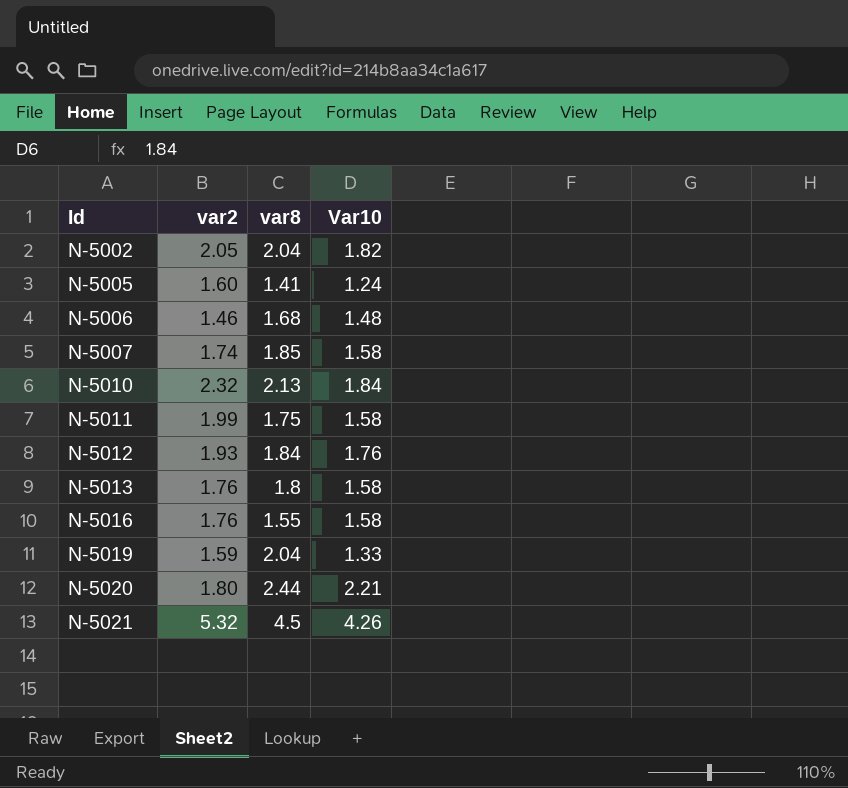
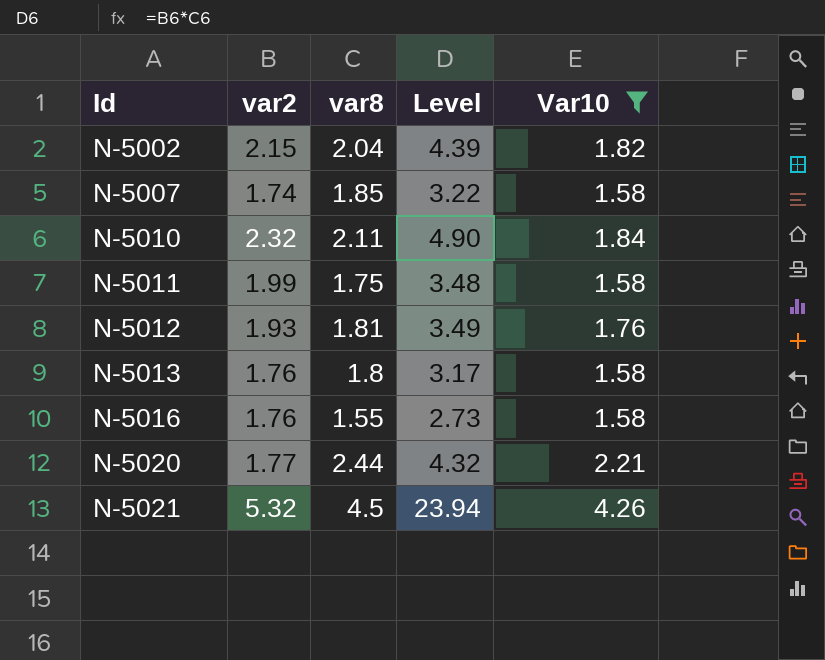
filter: none -> Var10 >= 1.58
column Level | formula: none -> [var2] * [var8]
N-5002 | var2: 2.05 -> 2.15
N-5010 | var8: 2.13 -> 2.11
N-5012 | var8: 1.84 -> 1.81
N-5020 | var2: 1.80 -> 1.77

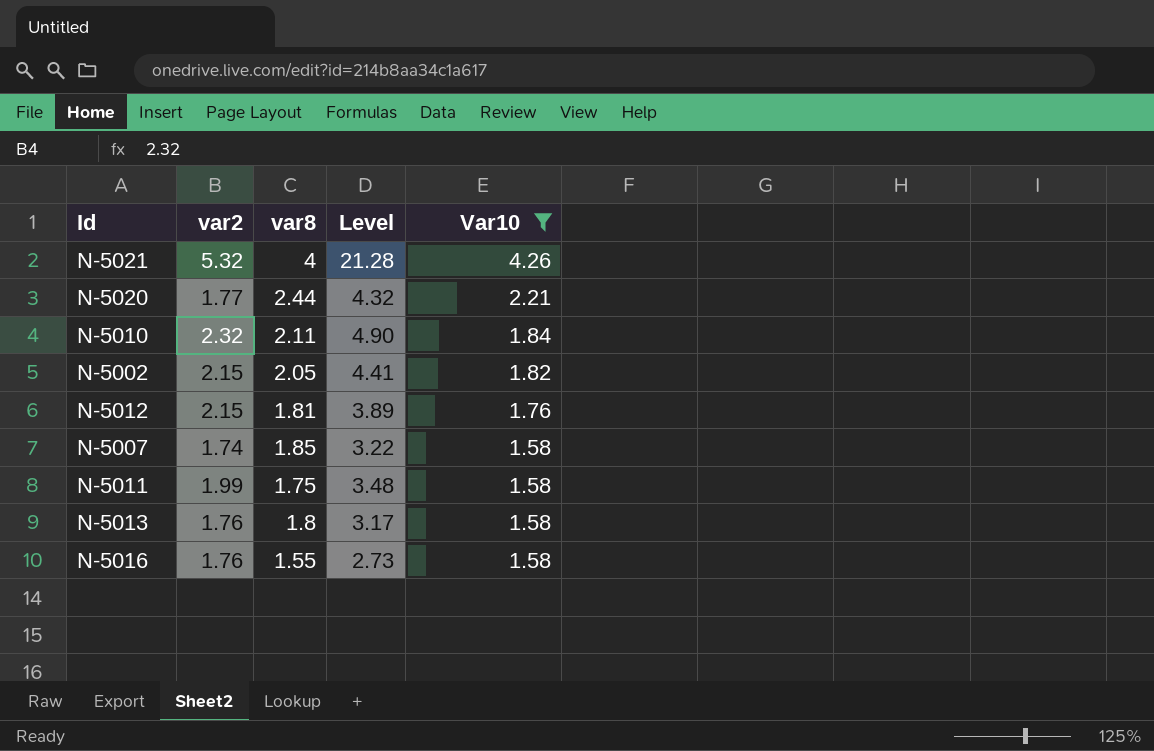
row order: Id ascending -> Var10 descending
N-5021 | var8: 4.5 -> 4
N-5021 | Level: 23.94 -> 21.28
N-5002 | var8: 2.04 -> 2.05
N-5002 | Level: 4.39 -> 4.41
N-5012 | var2: 1.93 -> 2.15
N-5012 | Level: 3.49 -> 3.89

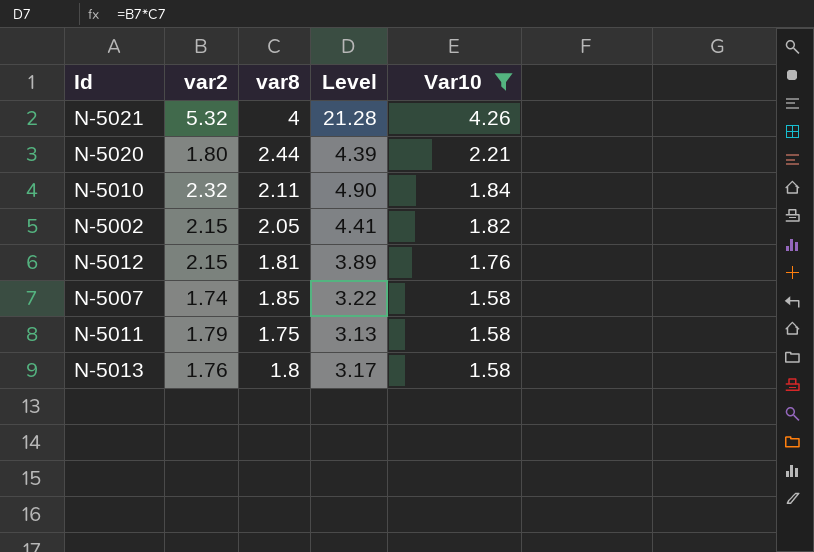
row N-5016: 1.76 | 1.55 | 2.73 | 1.58 -> none
N-5020 | var2: 1.77 -> 1.80
N-5020 | Level: 4.32 -> 4.39
N-5011 | var2: 1.99 -> 1.79
N-5011 | Level: 3.48 -> 3.13

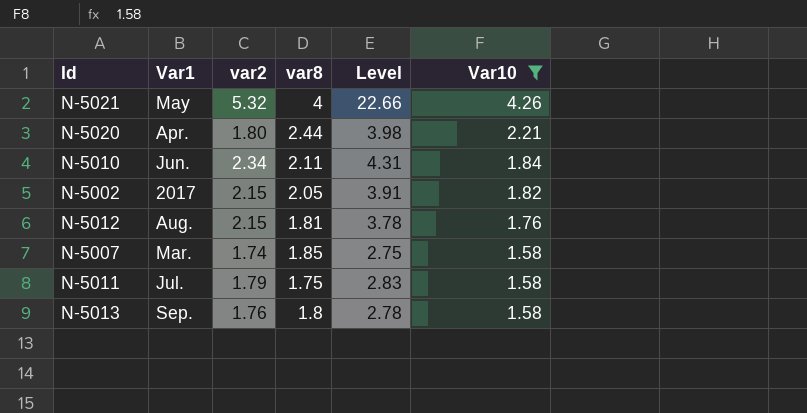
column Var1 | position: none -> 2
column Level | formula: [var2] * [var8] -> [var2] * [Var10]
N-5010 | var2: 2.32 -> 2.34

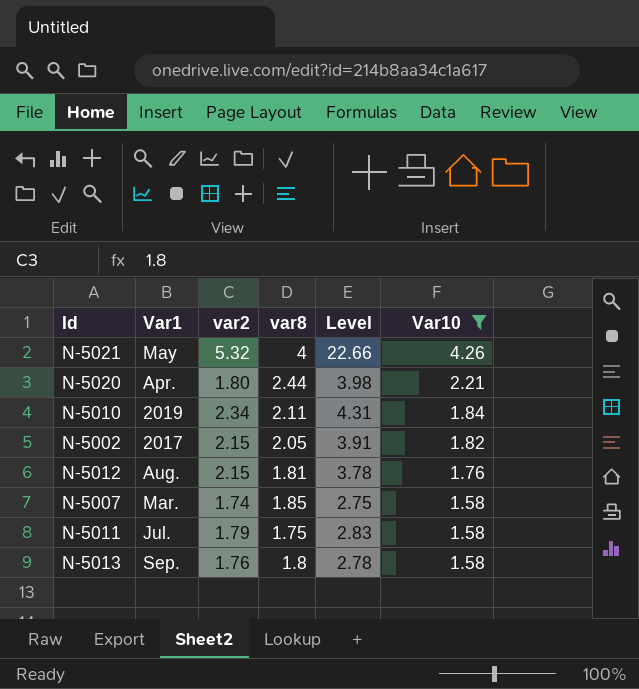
N-5010 | Var1: Jun. -> 2019

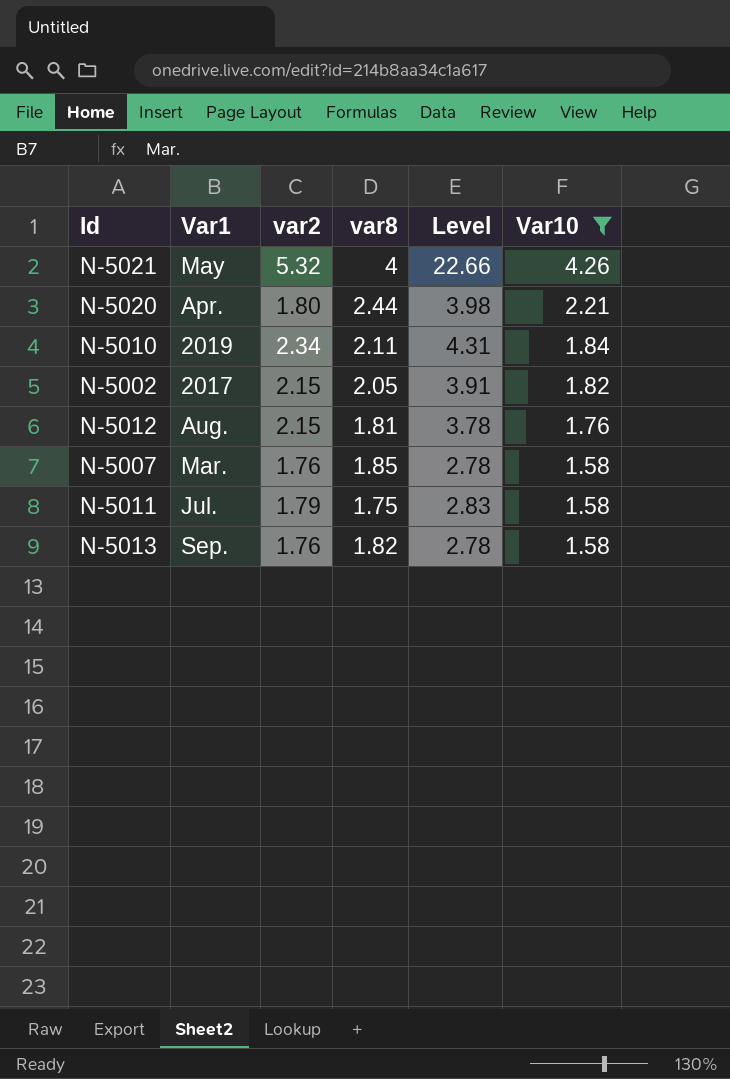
N-5007 | var2: 1.74 -> 1.76
N-5007 | Level: 2.75 -> 2.78
N-5013 | var8: 1.8 -> 1.82

